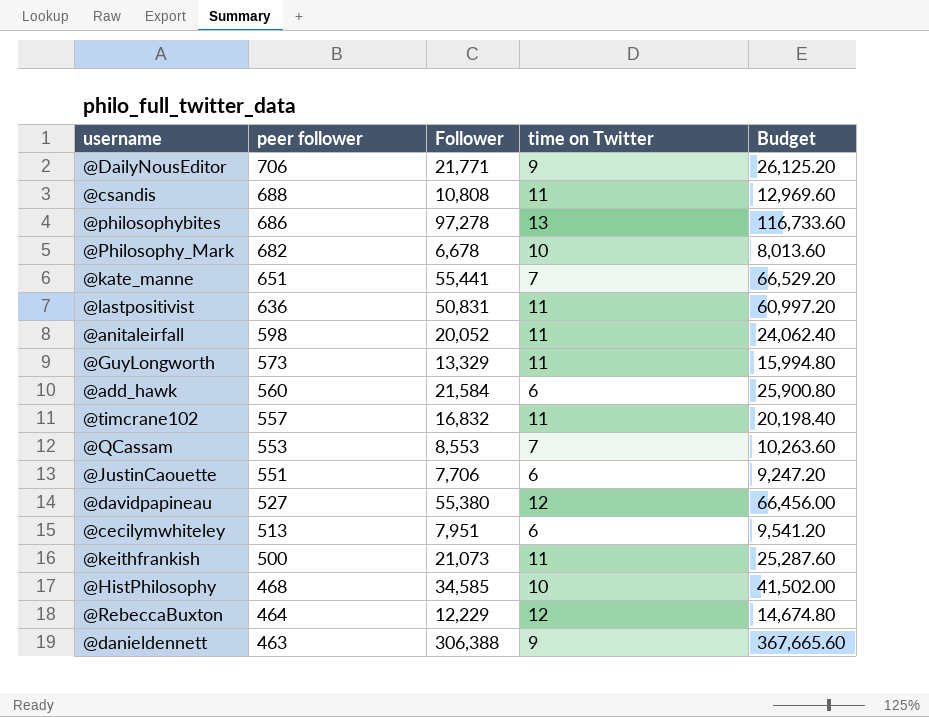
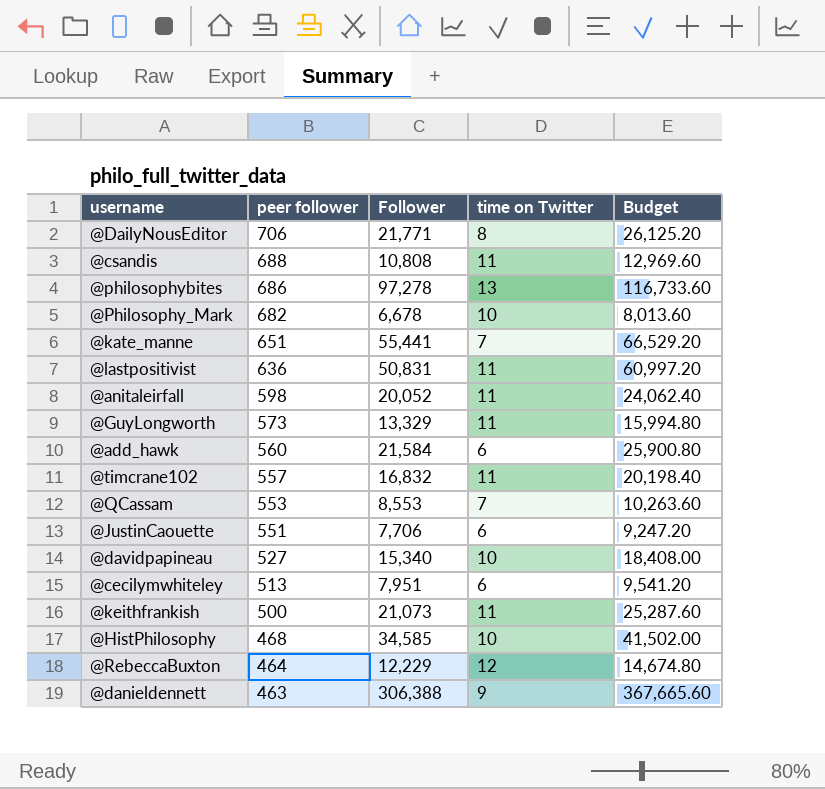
@DailyNousEditor | time on Twitter: 9 -> 8
@davidpapineau | Follower: 55,380 -> 15,340
@davidpapineau | time on Twitter: 12 -> 10
@davidpapineau | Budget: 66,456.00 -> 18,408.00

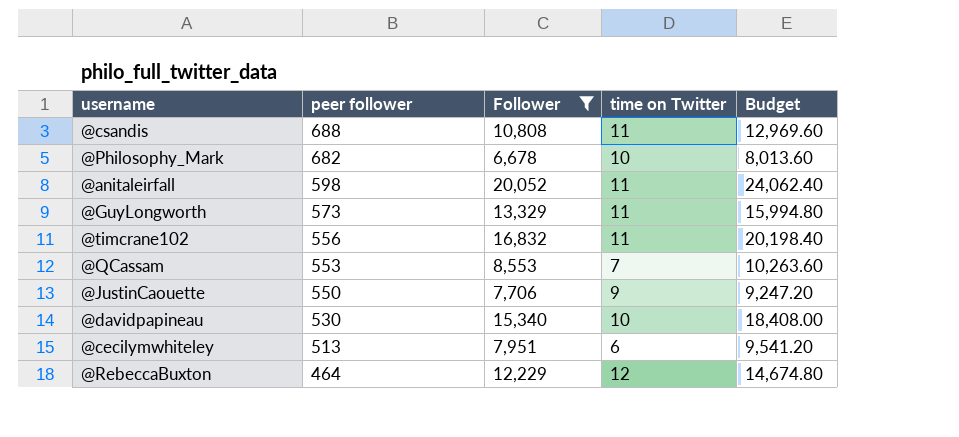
filter: none -> Follower <= 20,052
@timcrane102 | peer follower: 557 -> 556
@JustinCaouette | peer follower: 551 -> 550
@JustinCaouette | time on Twitter: 6 -> 9
@davidpapineau | peer follower: 527 -> 530

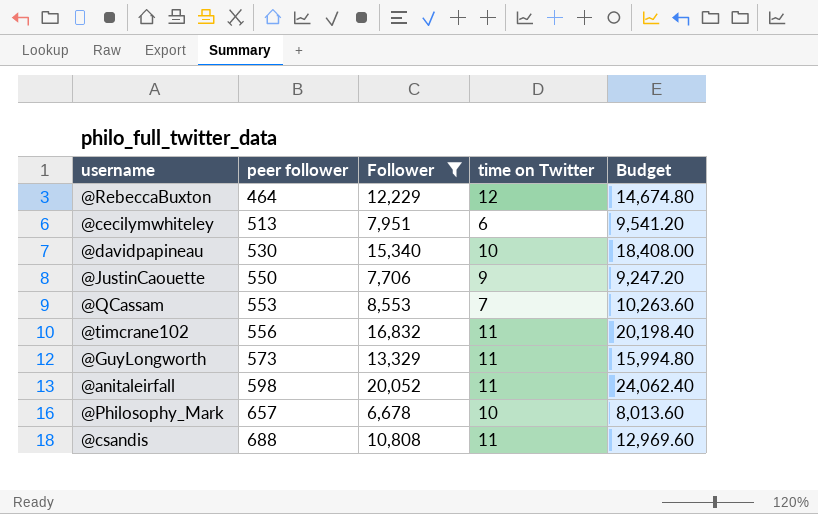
row order: peer follower descending -> peer follower ascending
@Philosophy_Mark | peer follower: 682 -> 657

